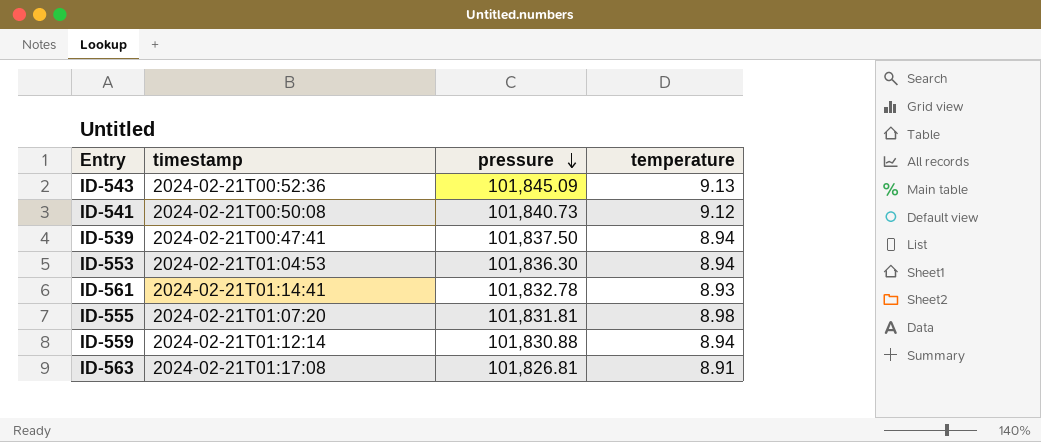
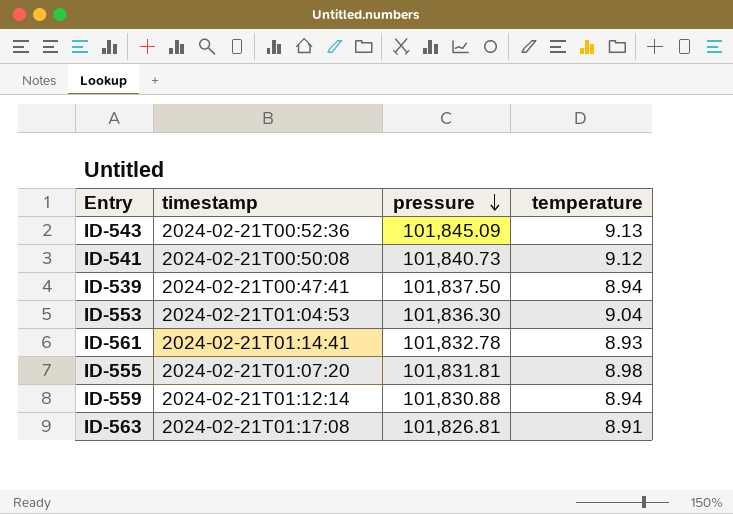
ID-553 | temperature: 8.94 -> 9.04

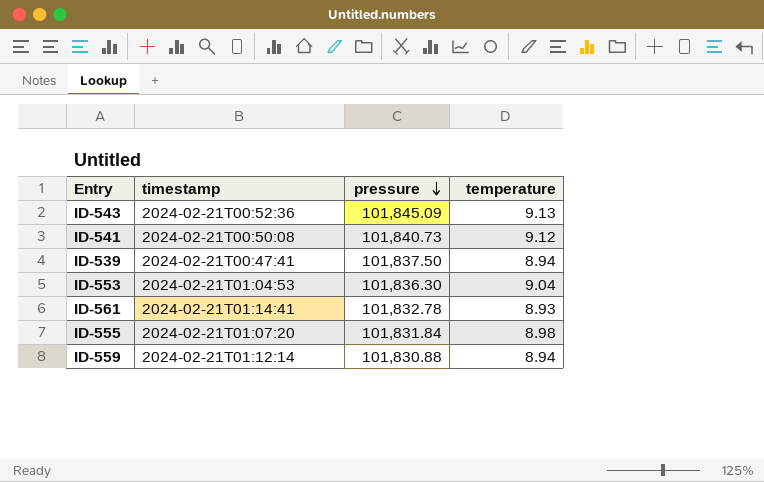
row ID-563: 2024-02-21T01:17:08 | 101,826.81 | 8.91 -> none
ID-555 | pressure: 101,831.81 -> 101,831.84

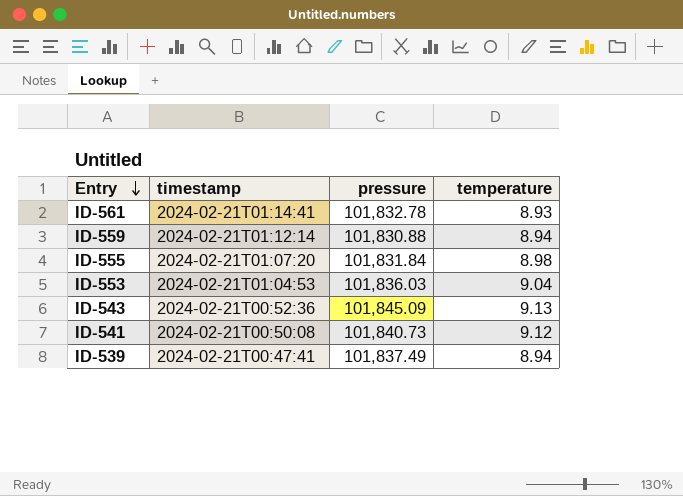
row order: pressure descending -> Entry descending
ID-553 | pressure: 101,836.30 -> 101,836.03
ID-539 | pressure: 101,837.50 -> 101,837.49

